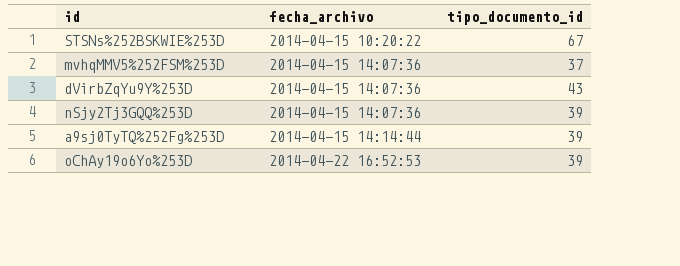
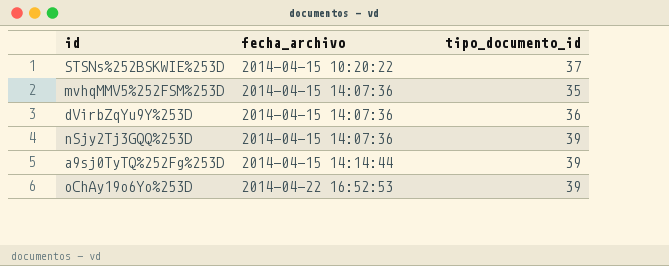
STSNs%252BSKWIE%253D | tipo_documento_id: 67 -> 37
mvhqMMV5%252FSM%253D | tipo_documento_id: 37 -> 35
dVirbZqYu9Y%253D | tipo_documento_id: 43 -> 36

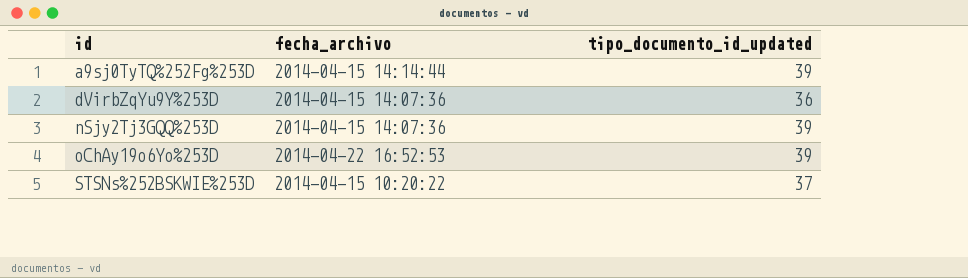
row order: fecha_archivo ascending -> id ascending
column name: tipo_documento_id -> tipo_documento_id_updated
row mvhqMMV5%252FSM%253D: 2014-04-15 14:07:36 | 35 -> none

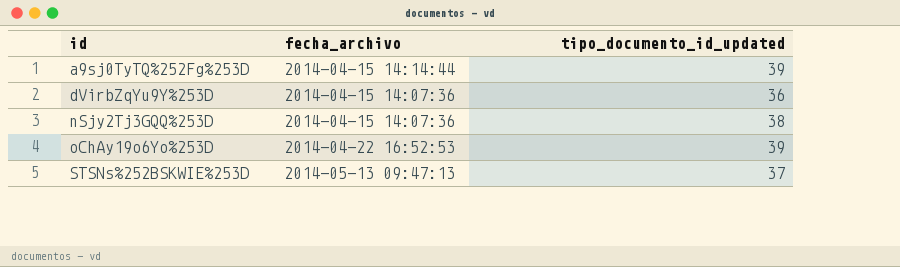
nSjy2Tj3GQQ%253D | tipo_documento_id_updated: 39 -> 38
STSNs%252BSKWIE%253D | fecha_archivo: 2014-04-15 10:20:22 -> 2014-05-13 09:47:13

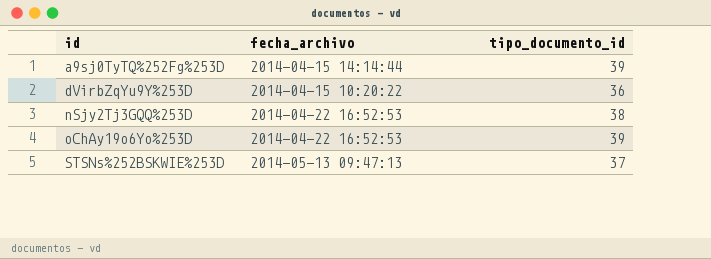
column name: tipo_documento_id_updated -> tipo_documento_id
dVirbZqYu9Y%253D | fecha_archivo: 2014-04-15 14:07:36 -> 2014-04-15 10:20:22
nSjy2Tj3GQQ%253D | fecha_archivo: 2014-04-15 14:07:36 -> 2014-04-22 16:52:53

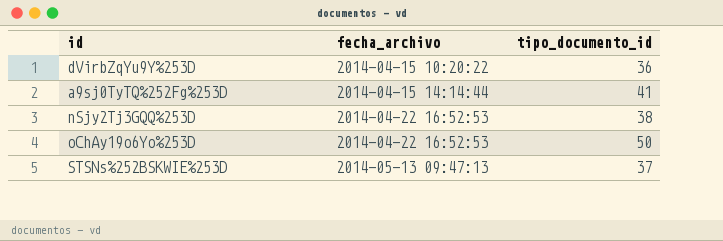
row order: id ascending -> fecha_archivo ascending
a9sj0TyTQ%252Fg%253D | tipo_documento_id: 39 -> 41
oChAy19o6Yo%253D | tipo_documento_id: 39 -> 50

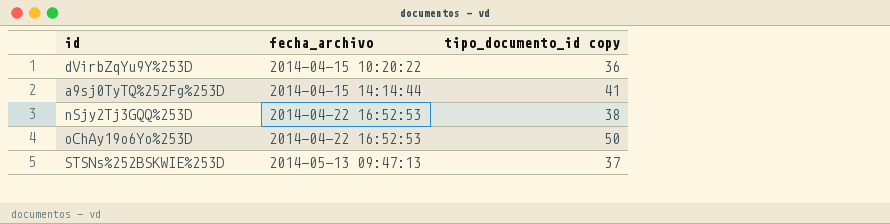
column name: tipo_documento_id -> tipo_documento_id copy

